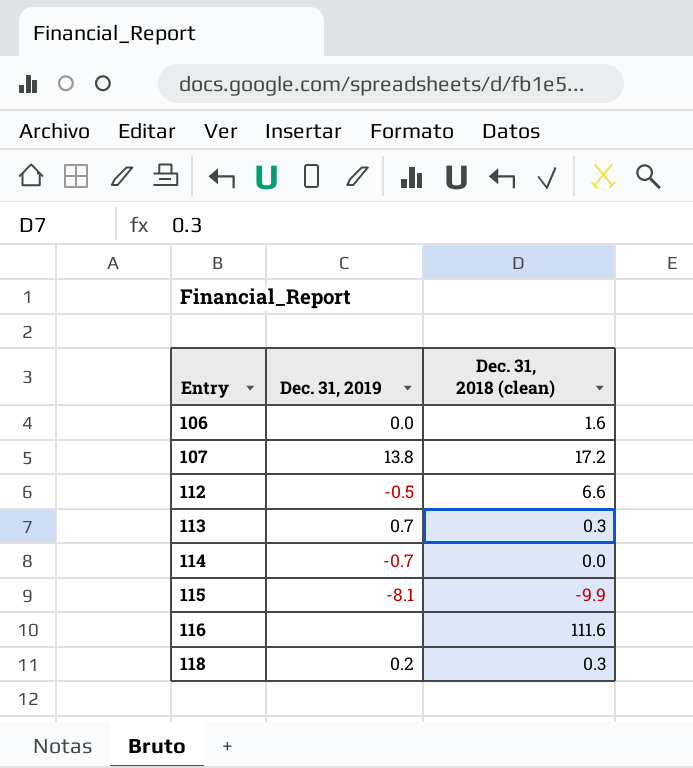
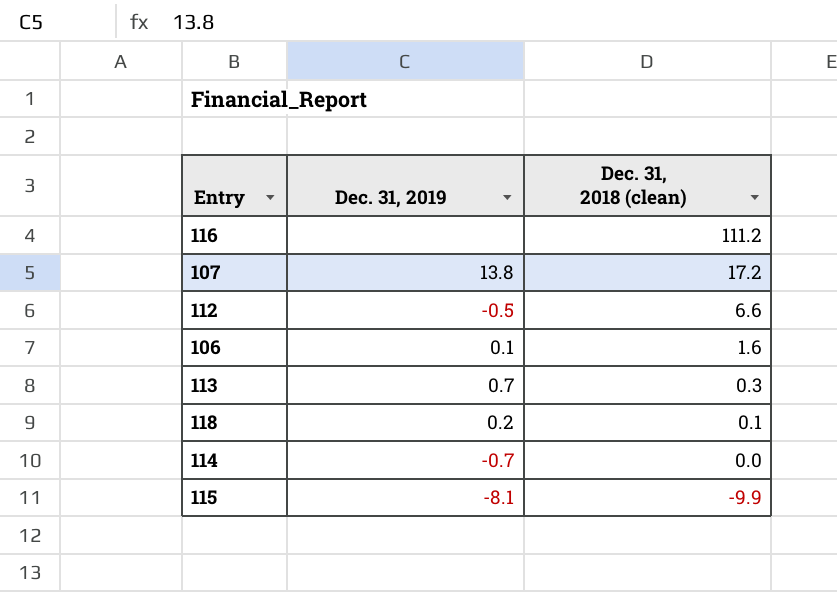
row order: Entry ascending -> Dec. 31, 2018 (clean) descending
116 | Dec. 31, 2018 (clean): 111.6 -> 111.2
106 | Dec. 31, 2019: 0.0 -> 0.1
118 | Dec. 31, 2018 (clean): 0.3 -> 0.1

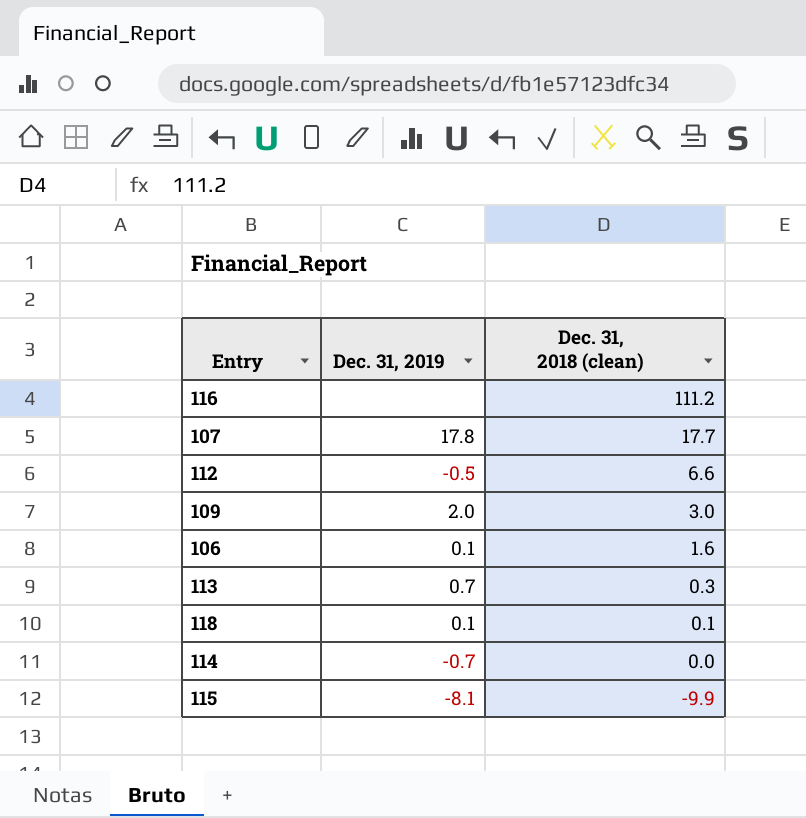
107 | Dec. 31, 2019: 13.8 -> 17.8
107 | Dec. 31, 2018 (clean): 17.2 -> 17.7
row 109: none -> 2.0 | 3.0
118 | Dec. 31, 2019: 0.2 -> 0.1

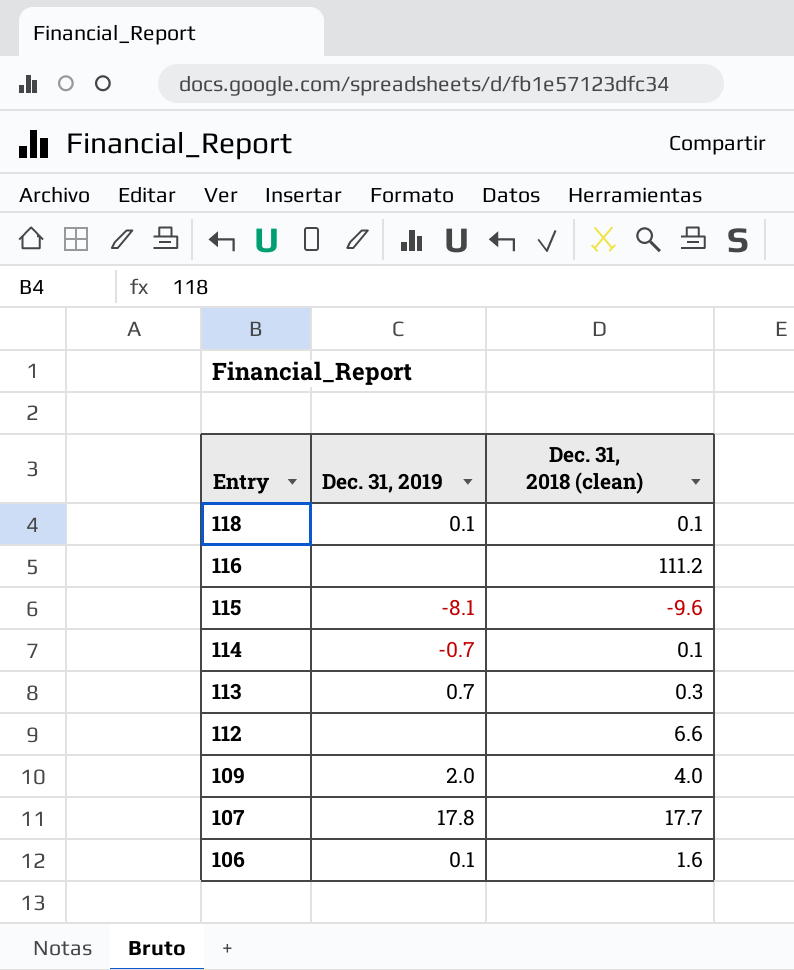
row order: Dec. 31, 2018 (clean) descending -> Entry descending
115 | Dec. 31, 2018 (clean): -9.9 -> -9.6
114 | Dec. 31, 2018 (clean): 0.0 -> 0.1
112 | Dec. 31, 2019: -0.5 -> none
109 | Dec. 31, 2018 (clean): 3.0 -> 4.0

